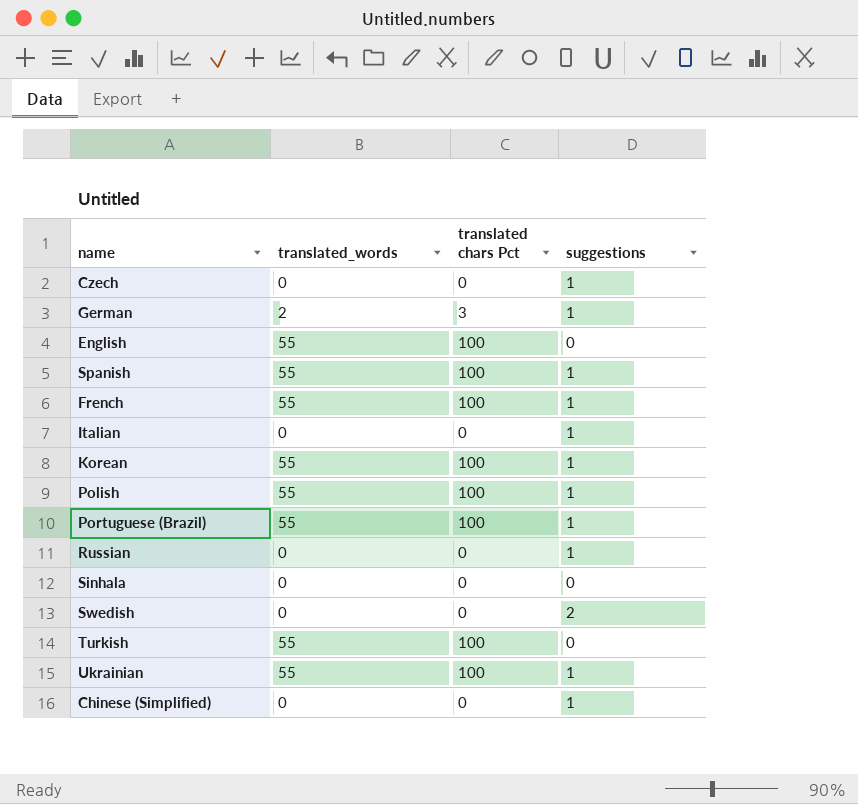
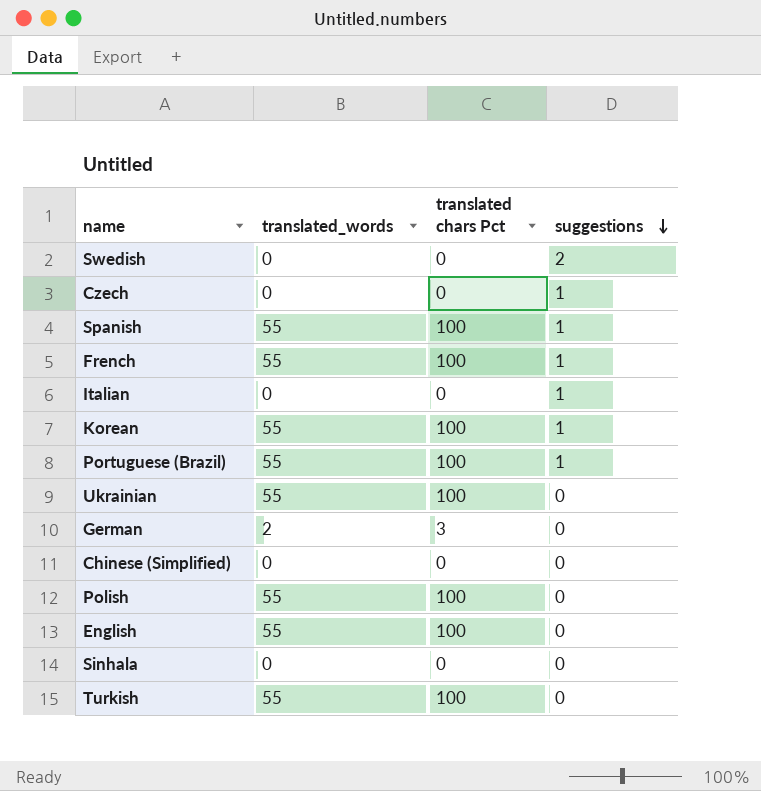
row order: none -> suggestions descending
row Russian: 0 | 0 | 1 -> none
Ukrainian | suggestions: 1 -> 0
German | suggestions: 1 -> 0
Chinese (Simplified) | suggestions: 1 -> 0
Polish | suggestions: 1 -> 0

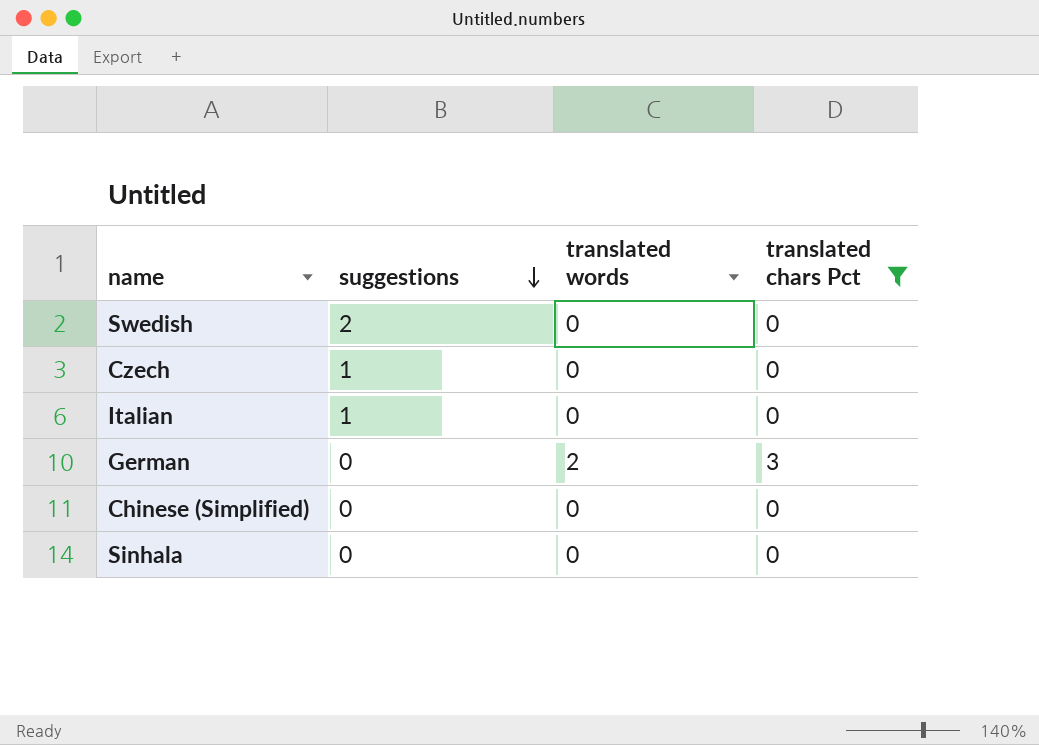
filter: none -> translated chars Pct != 100
column suggestions | position: 4 -> 2
column name: translated_words -> translated words

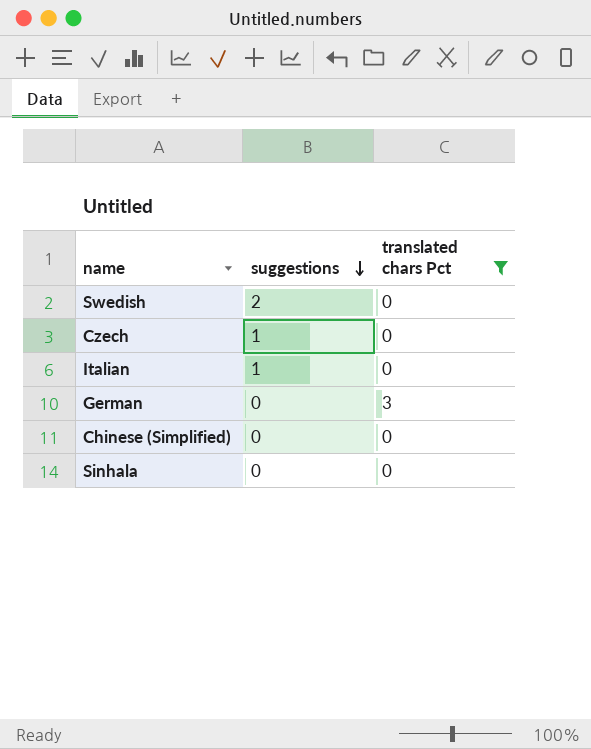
column translated words | position: 3 -> none

